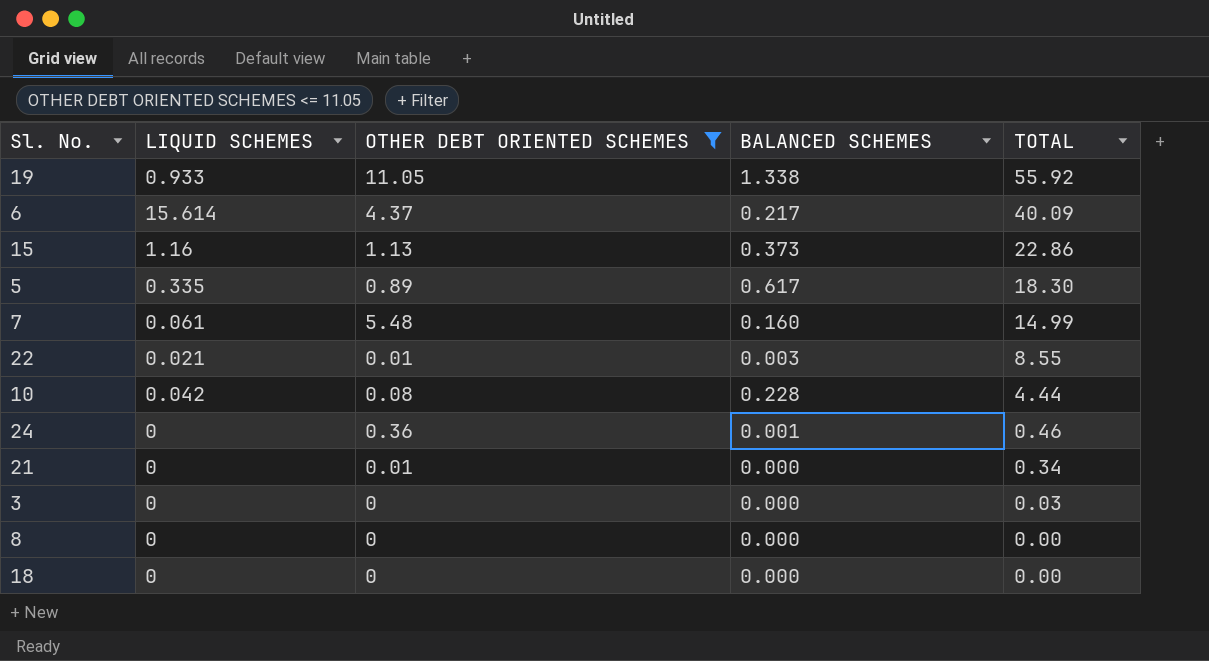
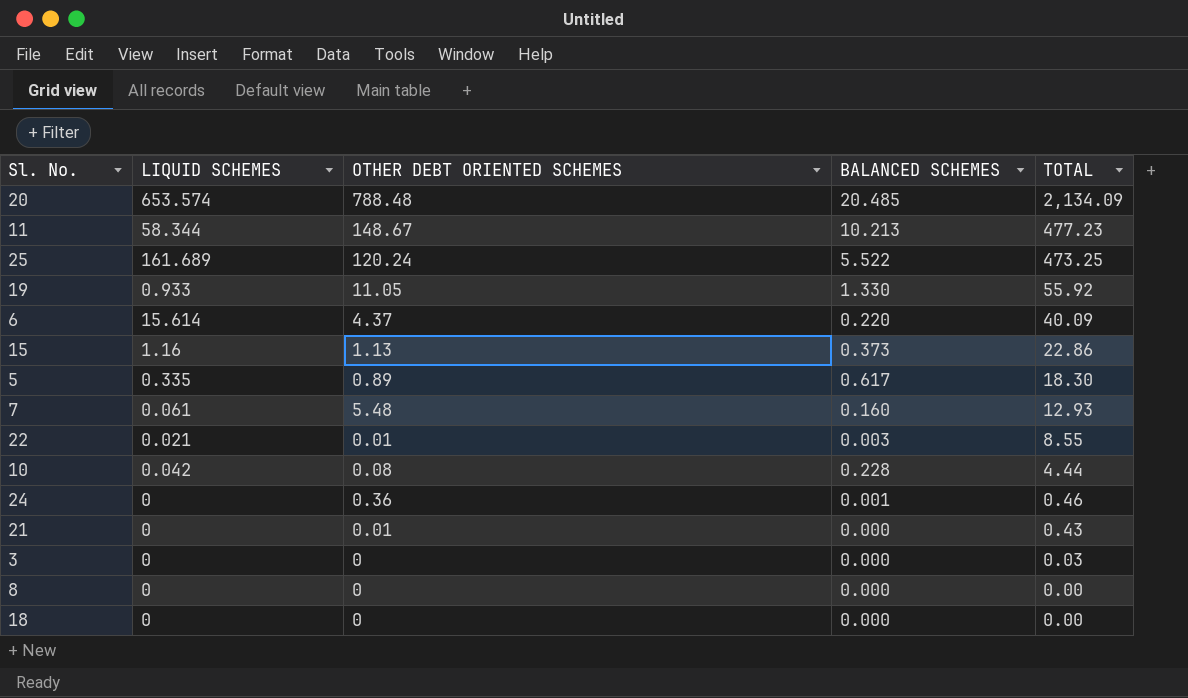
filter: OTHER DEBT ORIENTED SCHEMES <= 11.05 -> none
19 | BALANCED SCHEMES: 1.338 -> 1.330
6 | BALANCED SCHEMES: 0.217 -> 0.220
7 | TOTAL: 14.99 -> 12.93
21 | TOTAL: 0.34 -> 0.43

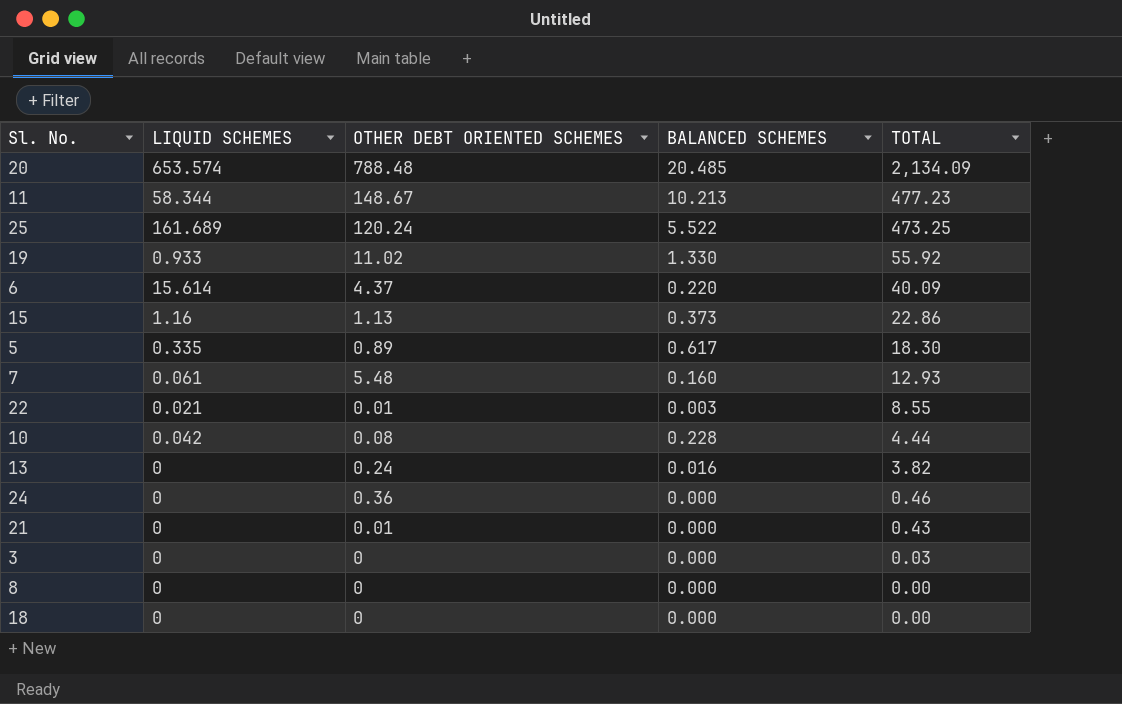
19 | OTHER DEBT ORIENTED SCHEMES: 11.05 -> 11.02
row 13: none -> 0 | 0.24 | 0.016 | 3.82
24 | BALANCED SCHEMES: 0.001 -> 0.000

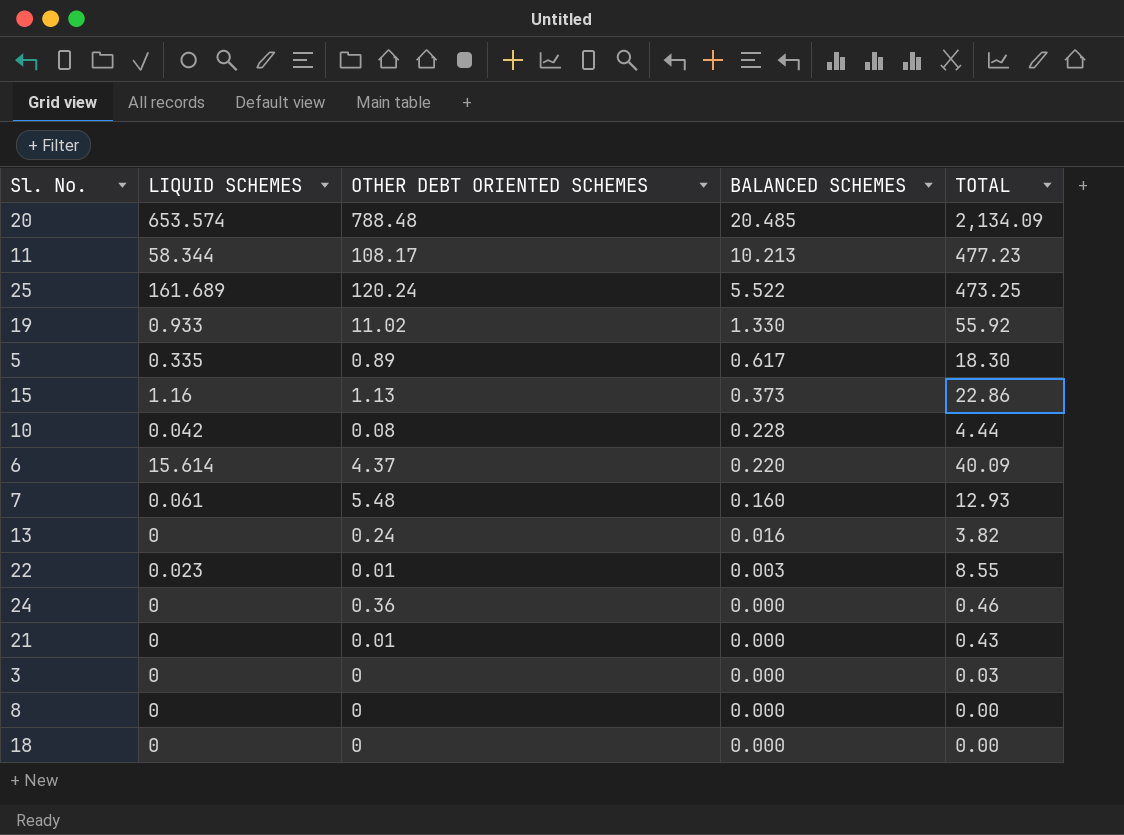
row order: TOTAL descending -> BALANCED SCHEMES descending
11 | OTHER DEBT ORIENTED SCHEMES: 148.67 -> 108.17
22 | LIQUID SCHEMES: 0.021 -> 0.023

